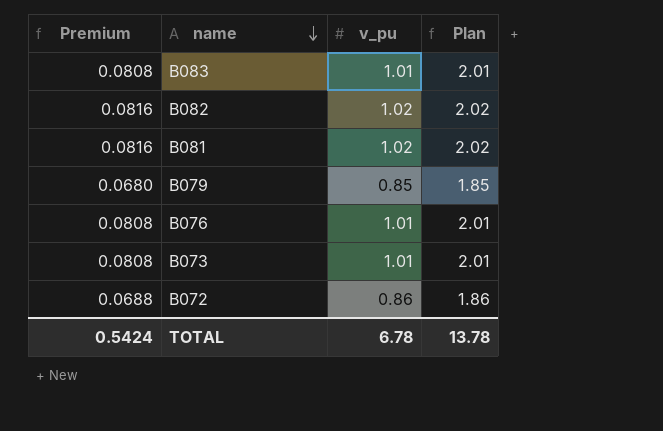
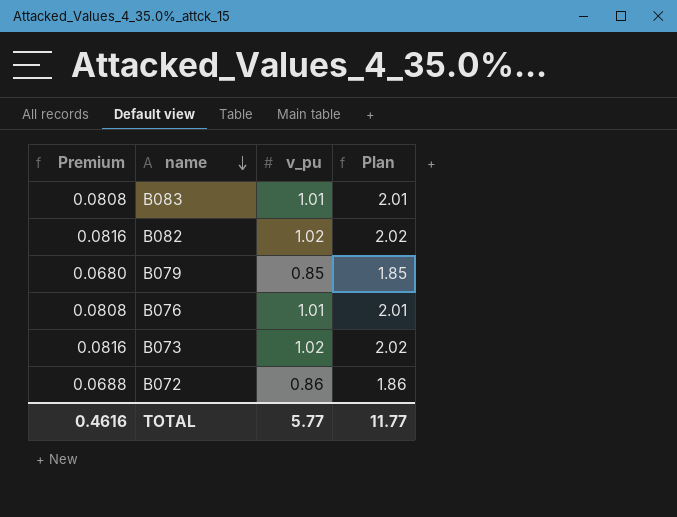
row B081: 0.0816 | 1.02 | 2.02 -> none
B073 | Premium: 0.0808 -> 0.0816
B073 | v_pu: 1.01 -> 1.02
B073 | Plan: 2.01 -> 2.02
TOTAL | Premium: 0.5424 -> 0.4616
TOTAL | v_pu: 6.78 -> 5.77
TOTAL | Plan: 13.78 -> 11.77

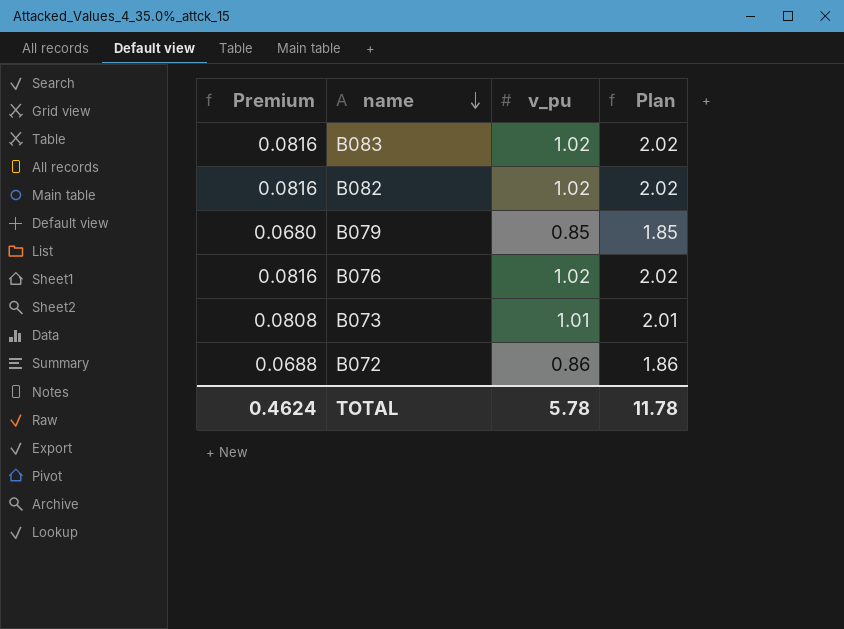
B083 | Premium: 0.0808 -> 0.0816
B083 | v_pu: 1.01 -> 1.02
B083 | Plan: 2.01 -> 2.02
B076 | Premium: 0.0808 -> 0.0816
B076 | v_pu: 1.01 -> 1.02
B076 | Plan: 2.01 -> 2.02
B073 | Premium: 0.0816 -> 0.0808
B073 | v_pu: 1.02 -> 1.01
B073 | Plan: 2.02 -> 2.01
TOTAL | Premium: 0.4616 -> 0.4624
TOTAL | v_pu: 5.77 -> 5.78
TOTAL | Plan: 11.77 -> 11.78

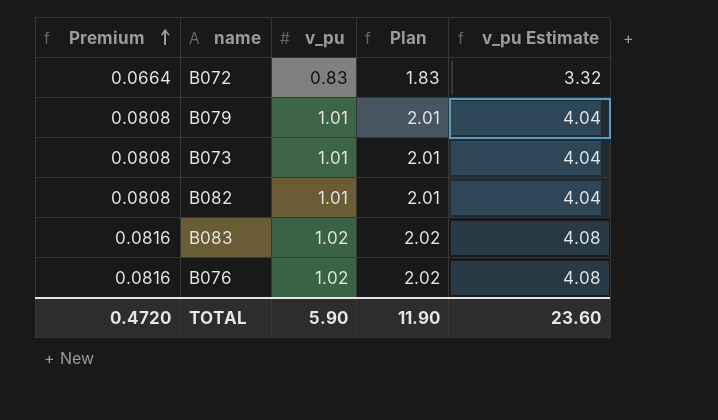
row order: name descending -> Premium ascending
column v_pu Estimate | formula: none -> [v_pu] * 4
B072 | Premium: 0.0688 -> 0.0664
B072 | v_pu: 0.86 -> 0.83
B072 | Plan: 1.86 -> 1.83
B079 | Premium: 0.0680 -> 0.0808
B079 | v_pu: 0.85 -> 1.01
B079 | Plan: 1.85 -> 2.01
B082 | Premium: 0.0816 -> 0.0808
B082 | v_pu: 1.02 -> 1.01
B082 | Plan: 2.02 -> 2.01
TOTAL | Premium: 0.4624 -> 0.4720
TOTAL | v_pu: 5.78 -> 5.90
TOTAL | Plan: 11.78 -> 11.90

